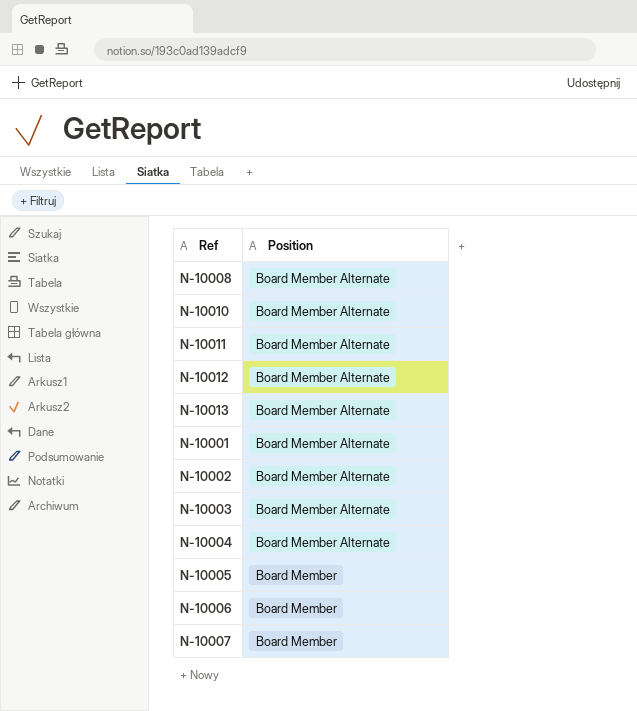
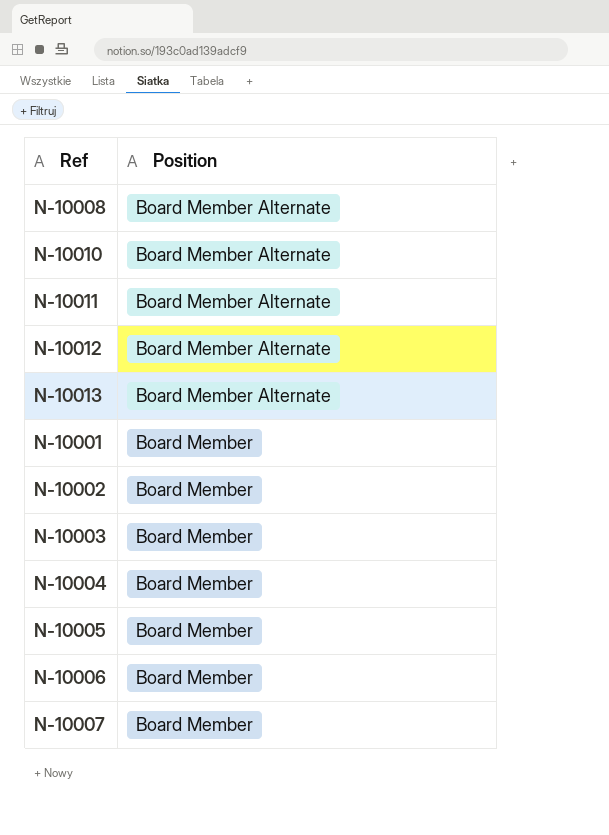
N-10001 | Position: Board Member Alternate -> Board Member
N-10002 | Position: Board Member Alternate -> Board Member
N-10003 | Position: Board Member Alternate -> Board Member
N-10004 | Position: Board Member Alternate -> Board Member

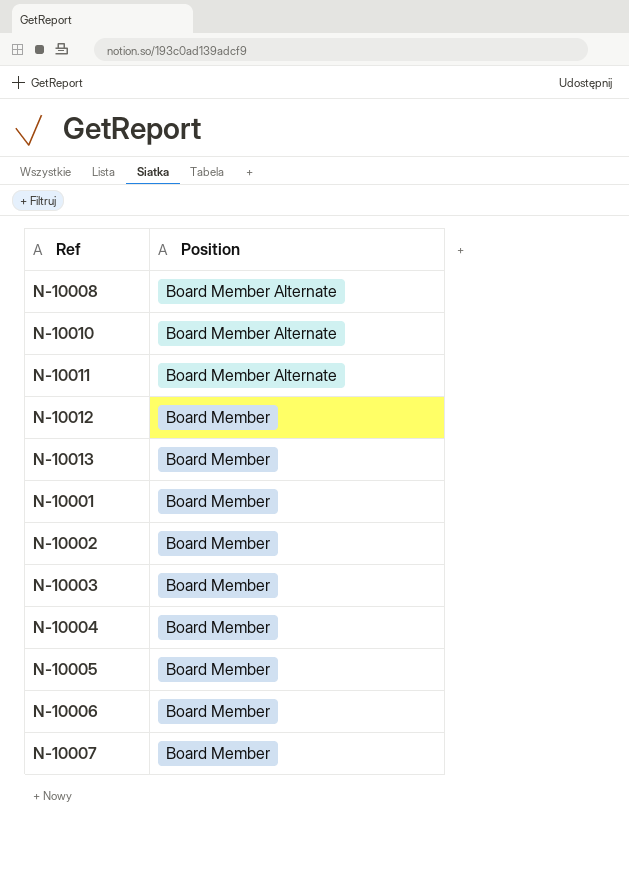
N-10012 | Position: Board Member Alternate -> Board Member
N-10013 | Position: Board Member Alternate -> Board Member

